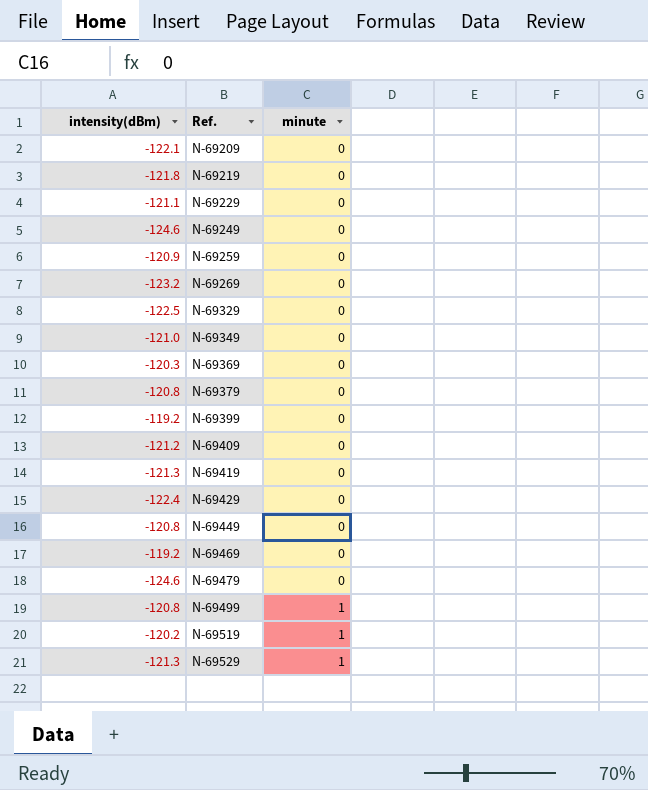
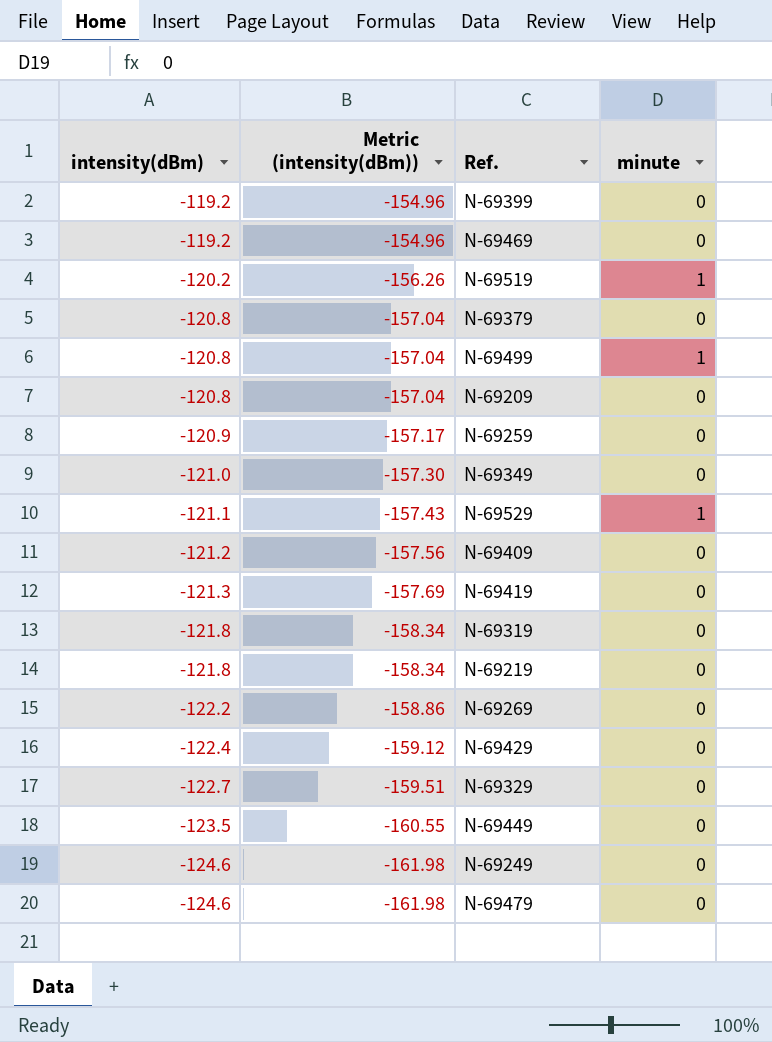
row order: Ref. ascending -> intensity(dBm) descending
column Metric (intensity(dBm)) | formula: none -> [intensity(dBm)] * 1.3
row N-69229: -121.1 | 0 -> none
row N-69369: -120.3 | 0 -> none
N-69209 | intensity(dBm): -122.1 -> -120.8
N-69529 | intensity(dBm): -121.3 -> -121.1
row N-69319: none -> -121.8 | -158.34 | 0
N-69269 | intensity(dBm): -123.2 -> -122.2
N-69329 | intensity(dBm): -122.5 -> -122.7
N-69449 | intensity(dBm): -120.8 -> -123.5

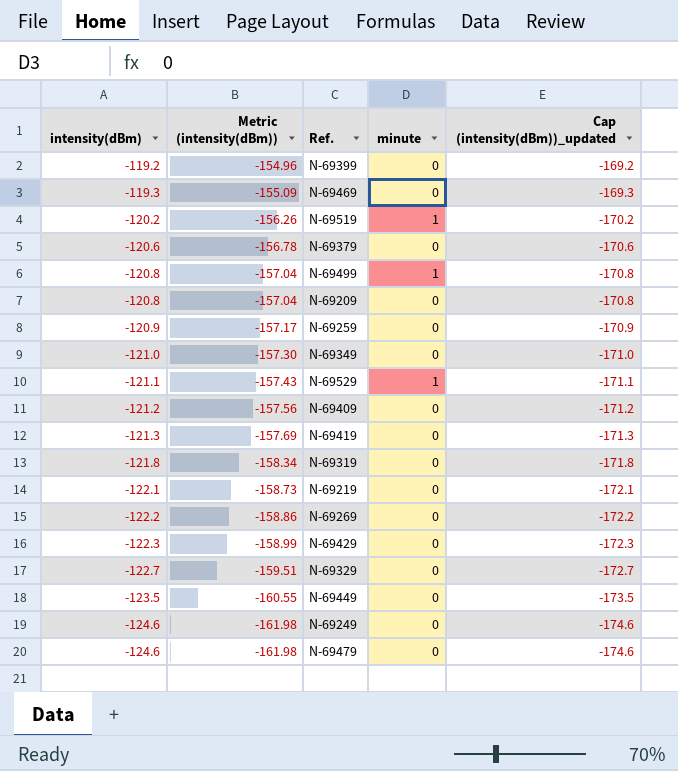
column Cap (intensity(dBm))_updated | formula: none -> [intensity(dBm)] - 50
N-69469 | intensity(dBm): -119.2 -> -119.3
N-69469 | Metric (intensity(dBm)): -154.96 -> -155.09
N-69379 | intensity(dBm): -120.8 -> -120.6
N-69379 | Metric (intensity(dBm)): -157.04 -> -156.78
N-69219 | intensity(dBm): -121.8 -> -122.1
N-69219 | Metric (intensity(dBm)): -158.34 -> -158.73
N-69429 | intensity(dBm): -122.4 -> -122.3
N-69429 | Metric (intensity(dBm)): -159.12 -> -158.99

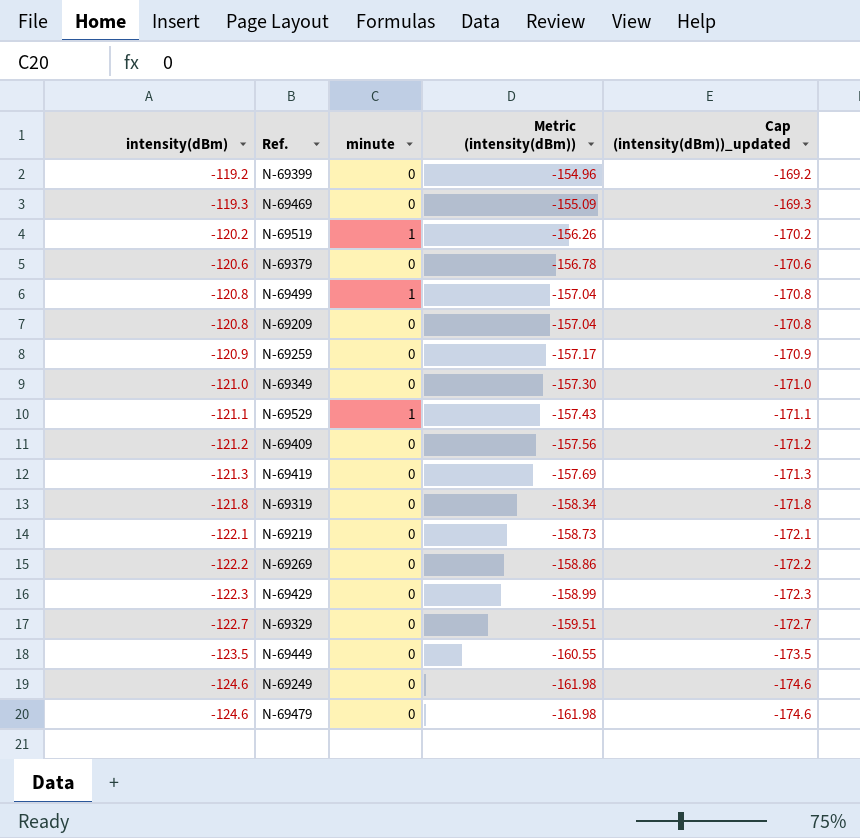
column Metric (intensity(dBm)) | position: 2 -> 4

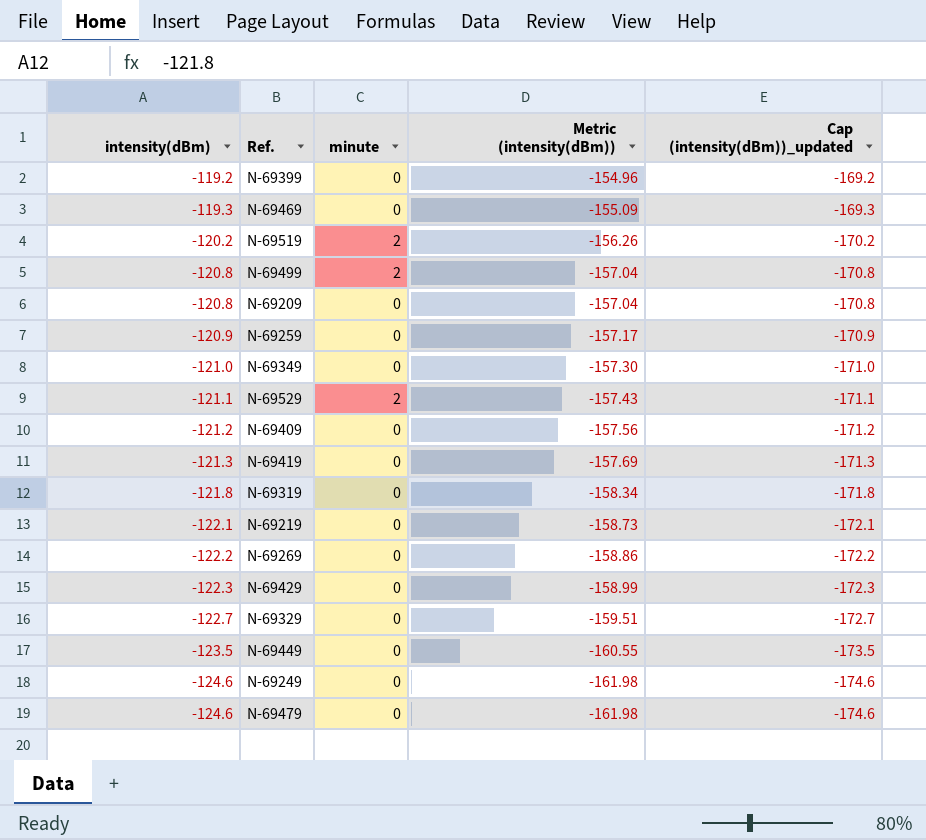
row N-69379: -120.6 | 0 | -156.78 | -170.6 -> none
N-69519 | minute: 1 -> 2
N-69499 | minute: 1 -> 2
N-69529 | minute: 1 -> 2

